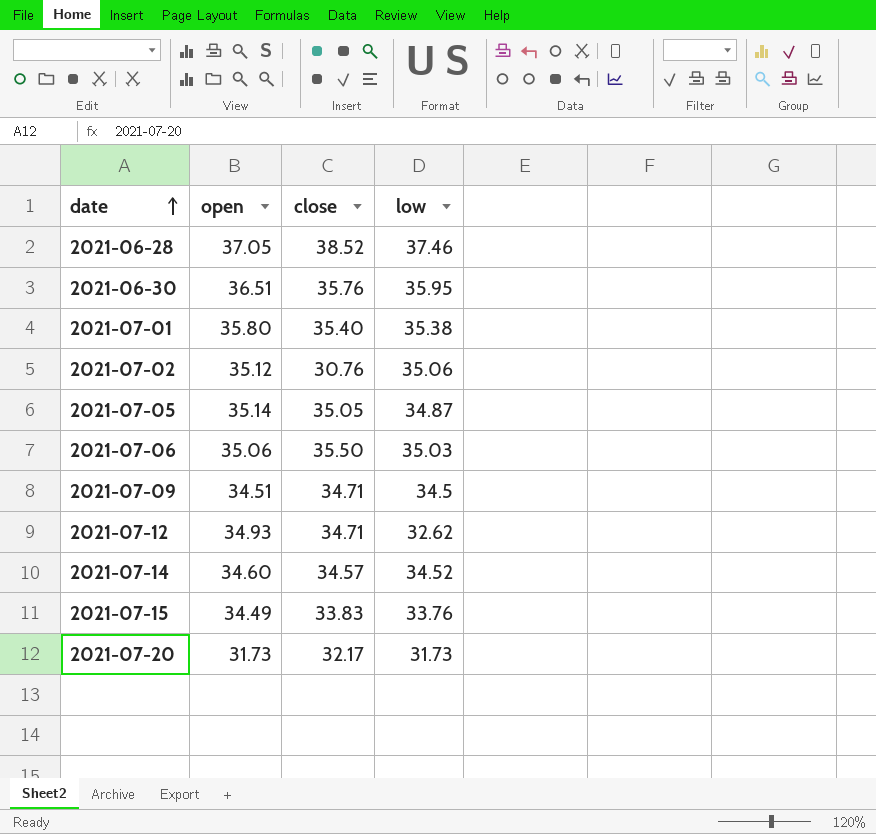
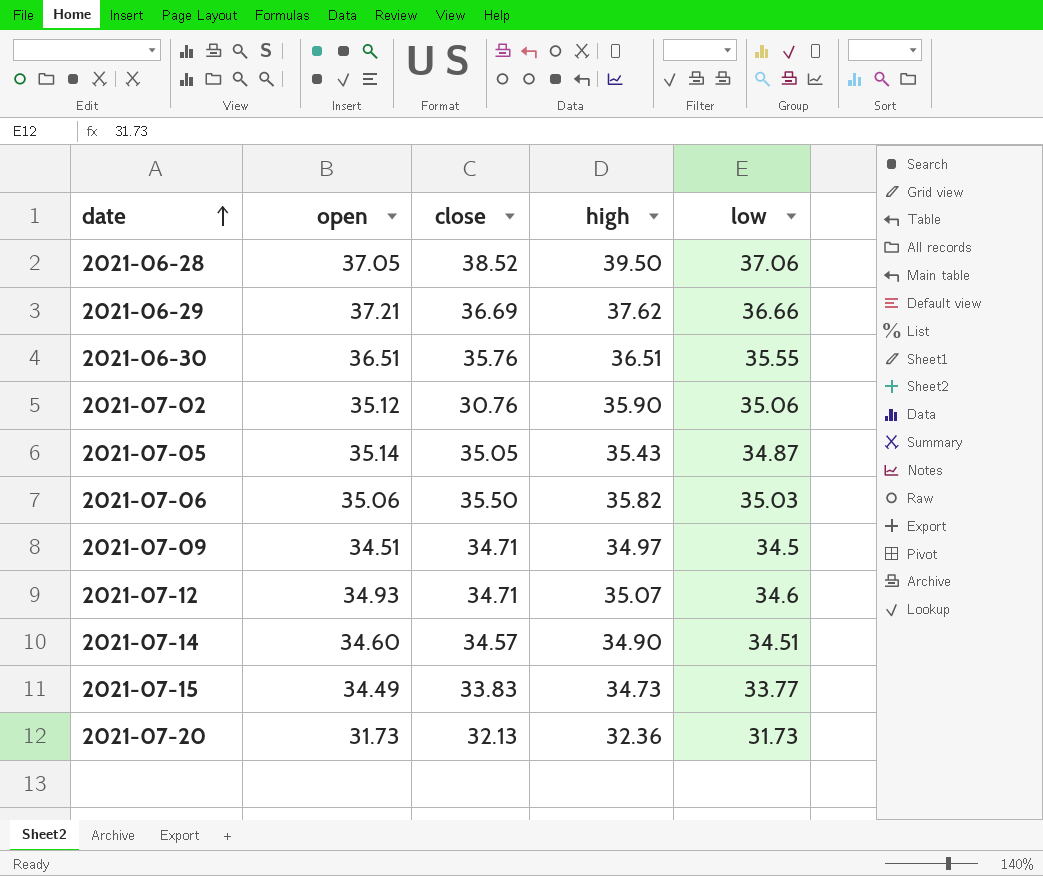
column high | position: none -> 4
row 2021-07-01: 35.80 | 35.40 | 35.38 -> none
2021-06-28 | low: 37.46 -> 37.06
row 2021-06-29: none -> 37.21 | 36.69 | 37.62 | 36.66
2021-06-30 | low: 35.95 -> 35.55
2021-07-12 | low: 32.62 -> 34.6
2021-07-14 | low: 34.52 -> 34.51
2021-07-15 | low: 33.76 -> 33.77
2021-07-20 | close: 32.17 -> 32.13

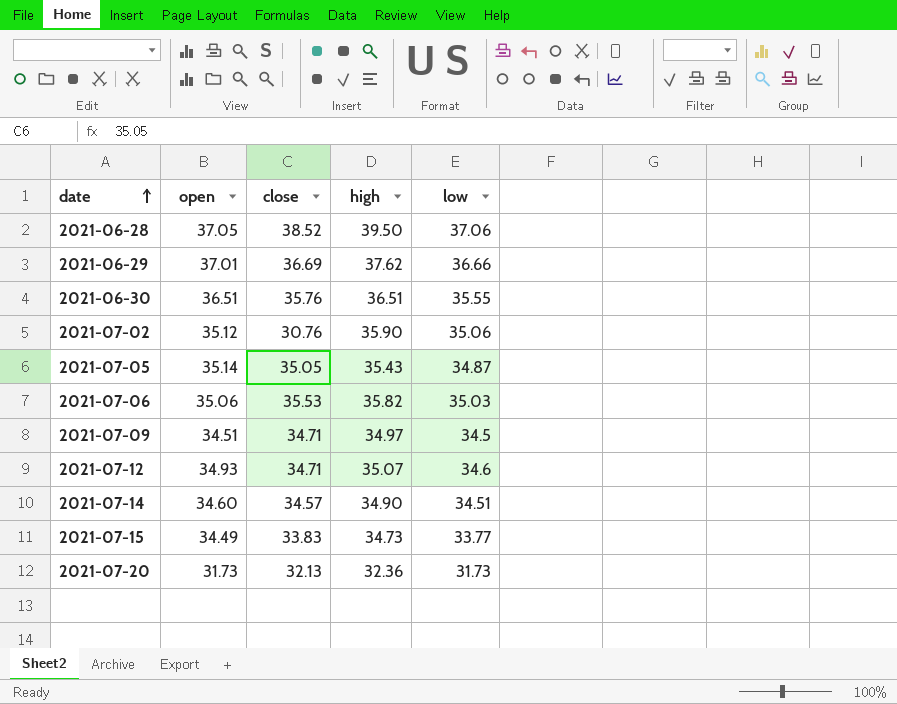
2021-06-29 | open: 37.21 -> 37.01
2021-07-06 | close: 35.50 -> 35.53

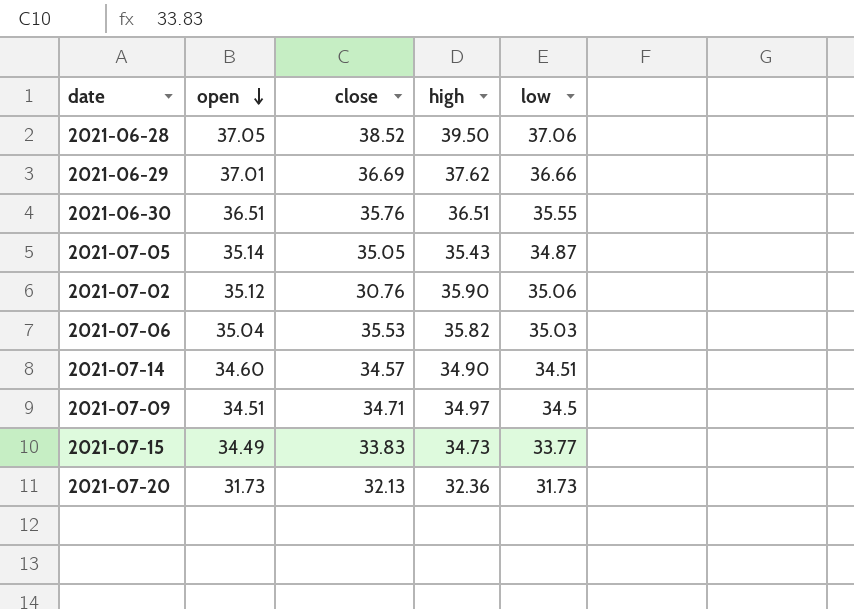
row order: date ascending -> open descending
row 2021-07-12: 34.93 | 34.71 | 35.07 | 34.6 -> none
2021-07-06 | open: 35.06 -> 35.04

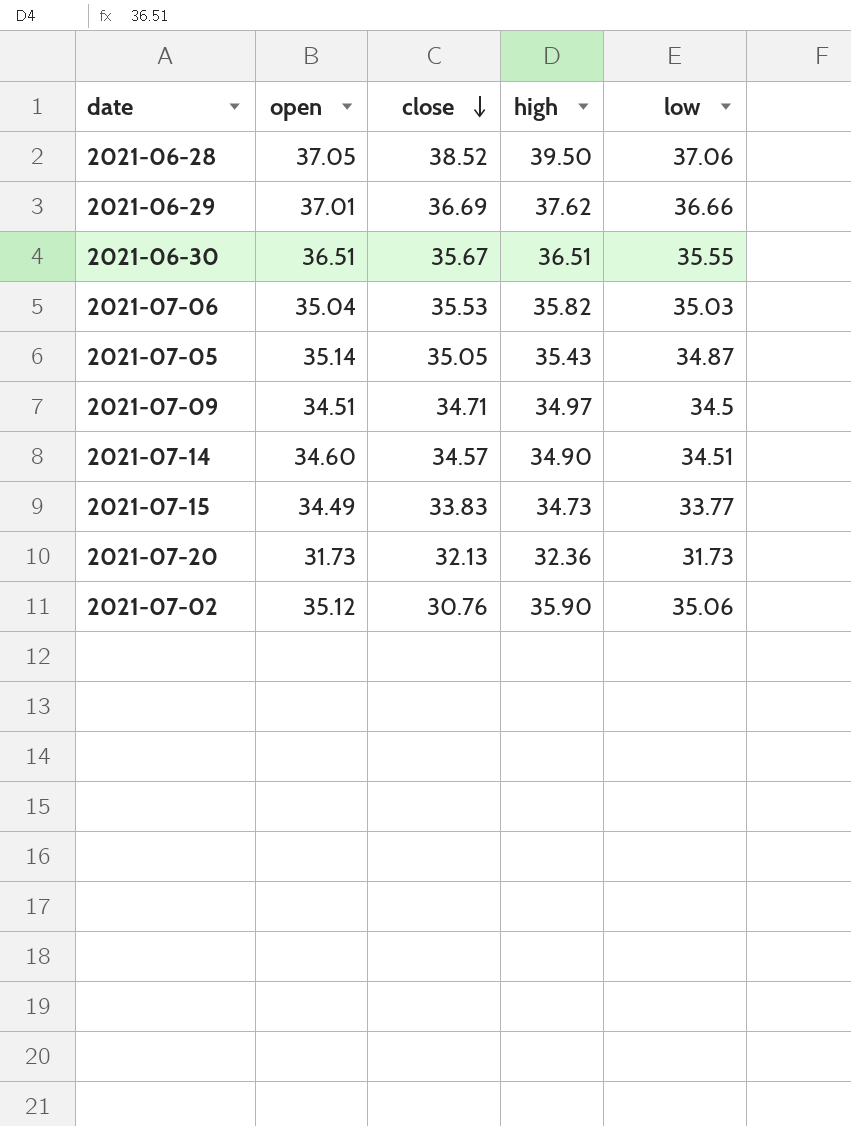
row order: open descending -> close descending
2021-06-30 | close: 35.76 -> 35.67

